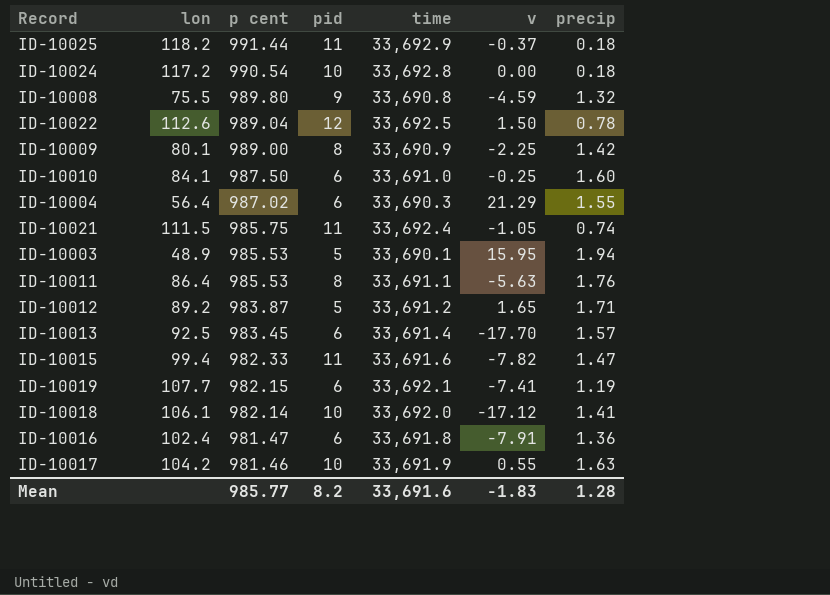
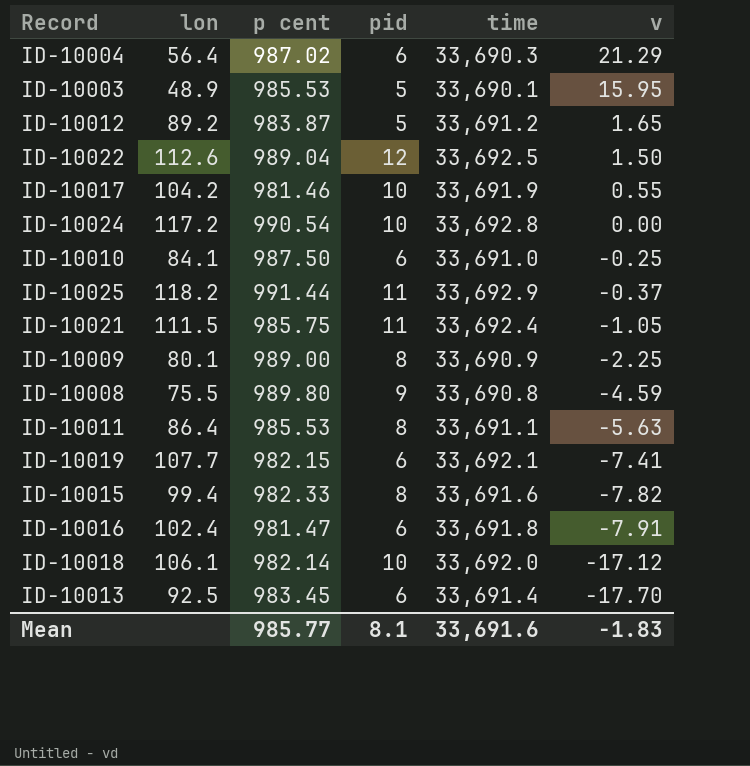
row order: p cent descending -> v descending
column precip | position: 7 -> none
ID-10015 | pid: 11 -> 8
Mean | pid: 8.2 -> 8.1

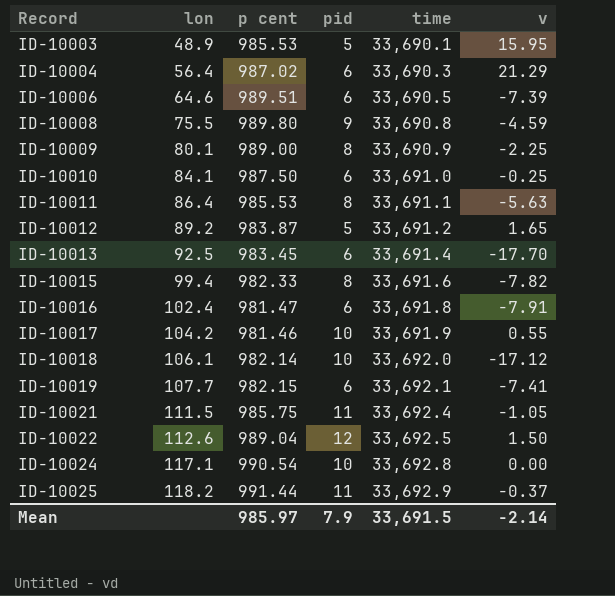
row order: v descending -> Record ascending
row ID-10006: none -> 64.6 | 989.51 | 6 | 33,690.5 | -7.39
ID-10024 | lon: 117.2 -> 117.1
Mean | p cent: 985.77 -> 985.97
Mean | pid: 8.1 -> 7.9
Mean | time: 33,691.6 -> 33,691.5
Mean | v: -1.83 -> -2.14

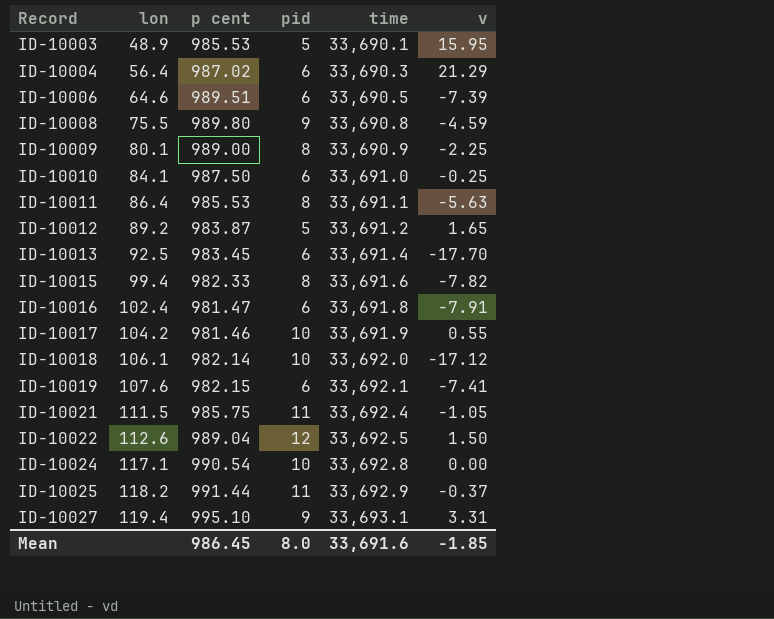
ID-10019 | lon: 107.7 -> 107.6
row ID-10027: none -> 119.4 | 995.10 | 9 | 33,693.1 | 3.31
Mean | p cent: 985.97 -> 986.45
Mean | pid: 7.9 -> 8.0
Mean | time: 33,691.5 -> 33,691.6
Mean | v: -2.14 -> -1.85

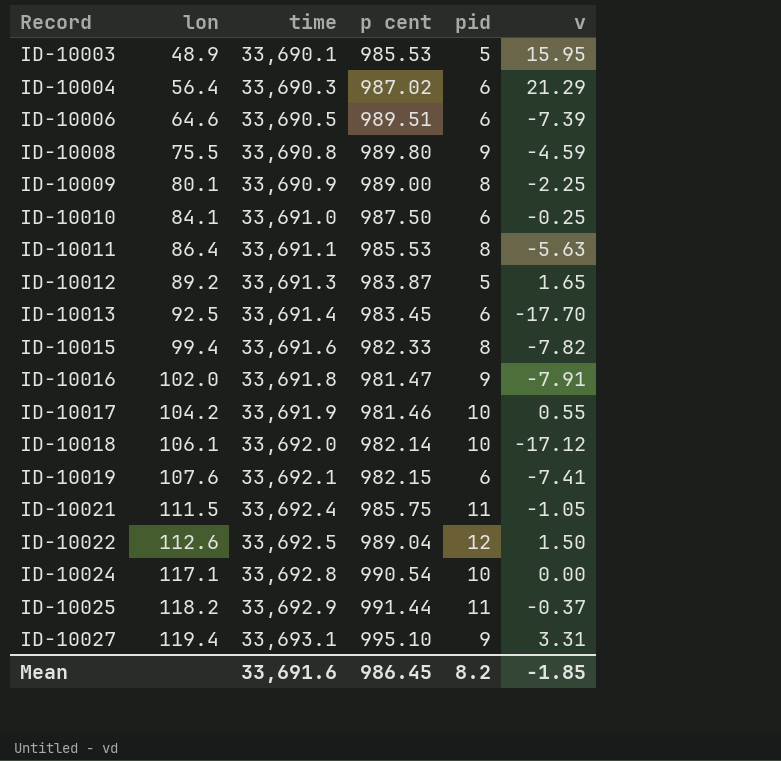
column time | position: 5 -> 3
ID-10012 | time: 33,691.2 -> 33,691.3
ID-10016 | lon: 102.4 -> 102.0
ID-10016 | pid: 6 -> 9
Mean | pid: 8.0 -> 8.2

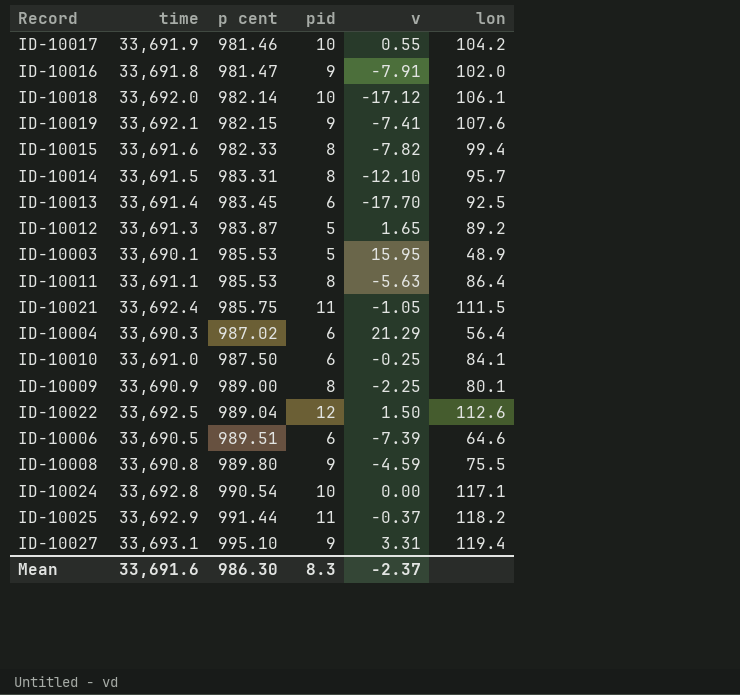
row order: Record ascending -> p cent ascending
column lon | position: 2 -> 6
ID-10019 | pid: 6 -> 9
row ID-10014: none -> 33,691.5 | 983.31 | 8 | -12.10 | 95.7
Mean | p cent: 986.45 -> 986.30
Mean | pid: 8.2 -> 8.3
Mean | v: -1.85 -> -2.37

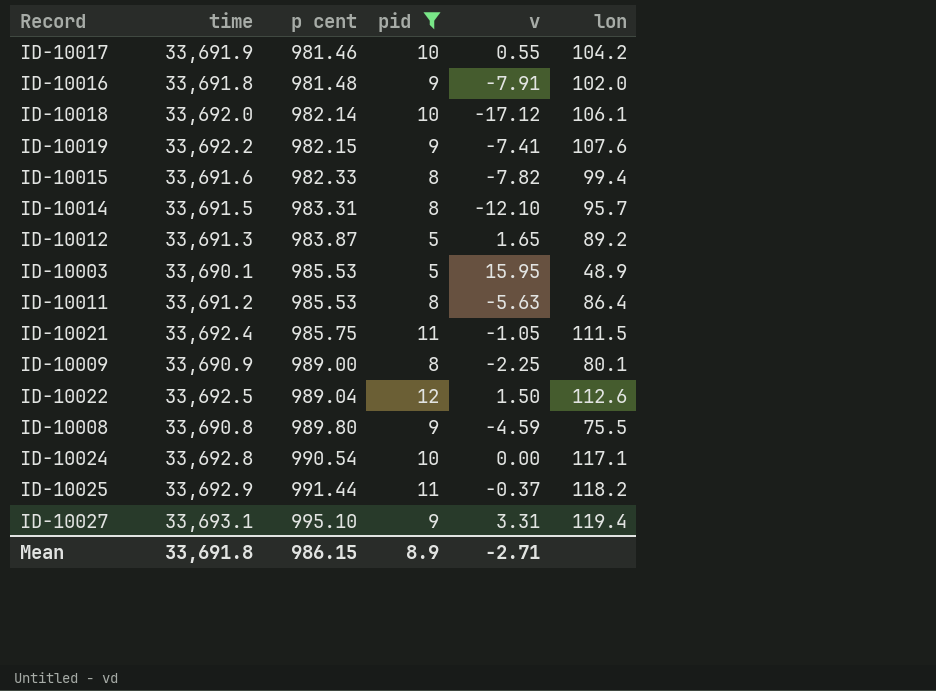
filter: none -> pid != 6
ID-10016 | p cent: 981.47 -> 981.48
ID-10019 | time: 33,692.1 -> 33,692.2
ID-10011 | time: 33,691.1 -> 33,691.2
Mean | time: 33,691.6 -> 33,691.8
Mean | p cent: 986.30 -> 986.15
Mean | pid: 8.3 -> 8.9
Mean | v: -2.37 -> -2.71

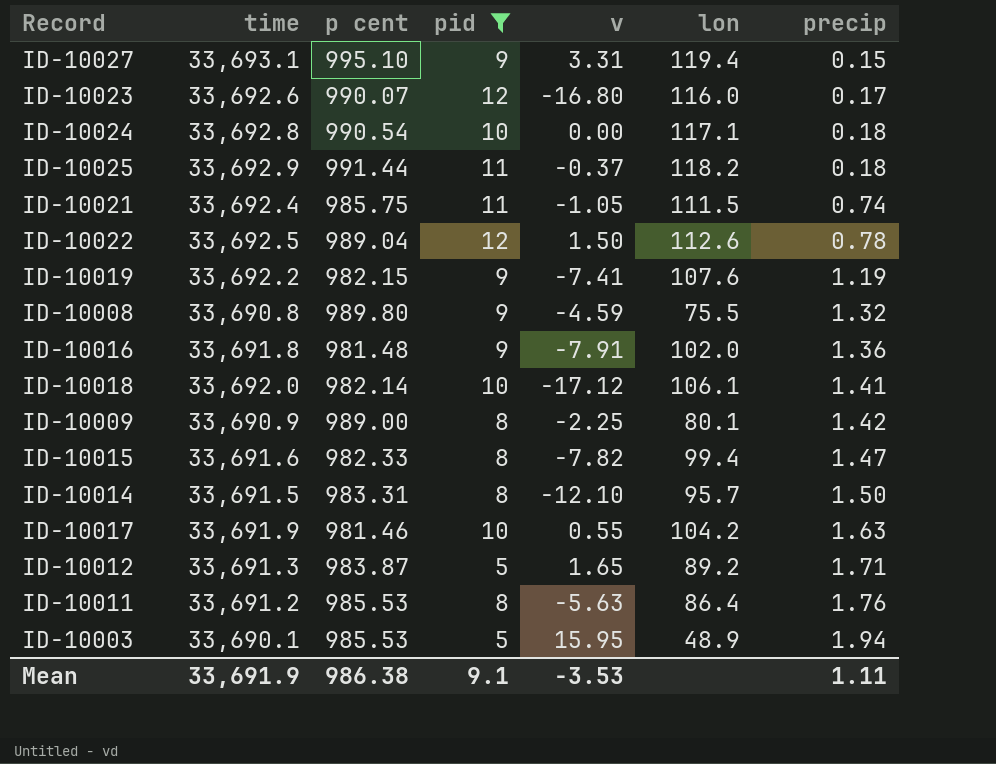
row order: p cent ascending -> precip ascending
column precip | position: none -> 7
row ID-10023: none -> 33,692.6 | 990.07 | 12 | -16.80 | 116.0 | 0.17
Mean | time: 33,691.8 -> 33,691.9
Mean | p cent: 986.15 -> 986.38
Mean | pid: 8.9 -> 9.1
Mean | v: -2.71 -> -3.53

